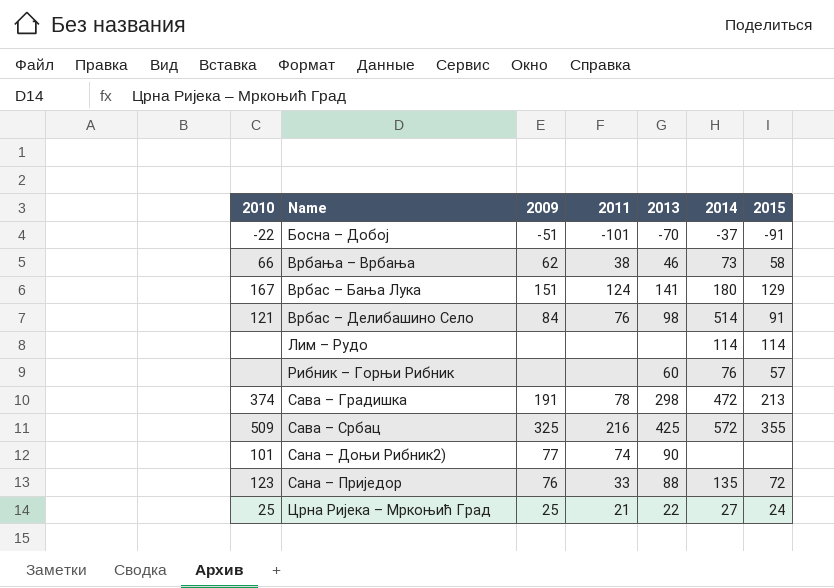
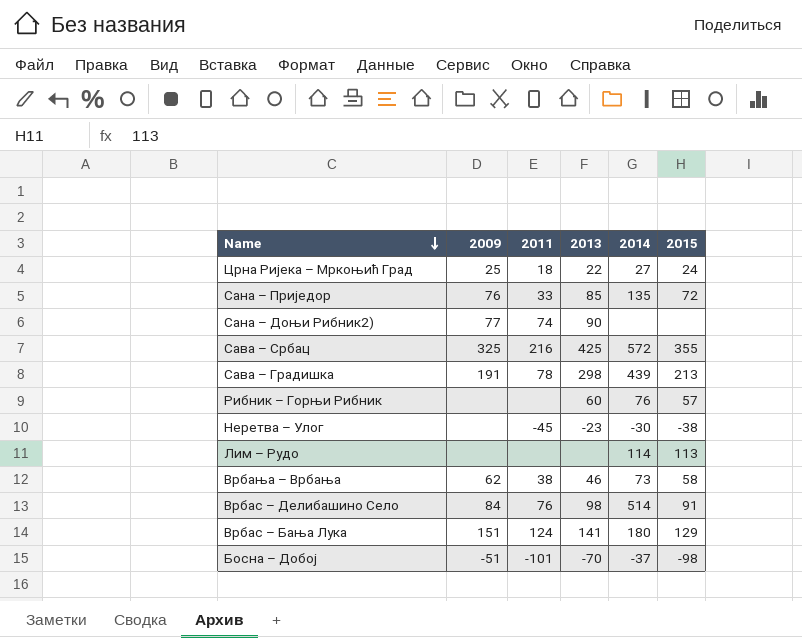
row order: none -> Name descending
column 2010 | position: 1 -> none
Црна Ријека – Мркоњић Град | 2011: 21 -> 18
Сана – Приједор | 2013: 88 -> 85
Сава – Градишка | 2014: 472 -> 439
row Неретва – Улог: none -> none | -45 | -23 | -30 | -38
Лим – Рудо | 2015: 114 -> 113
Босна – Добој | 2015: -91 -> -98

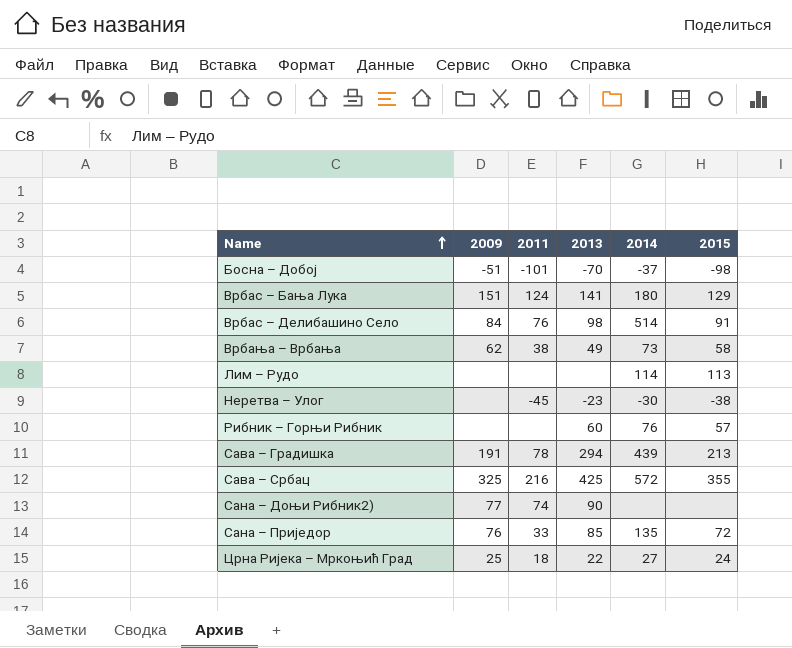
row order: Name descending -> Name ascending
Врбања – Врбања | 2013: 46 -> 49
Сава – Градишка | 2013: 298 -> 294

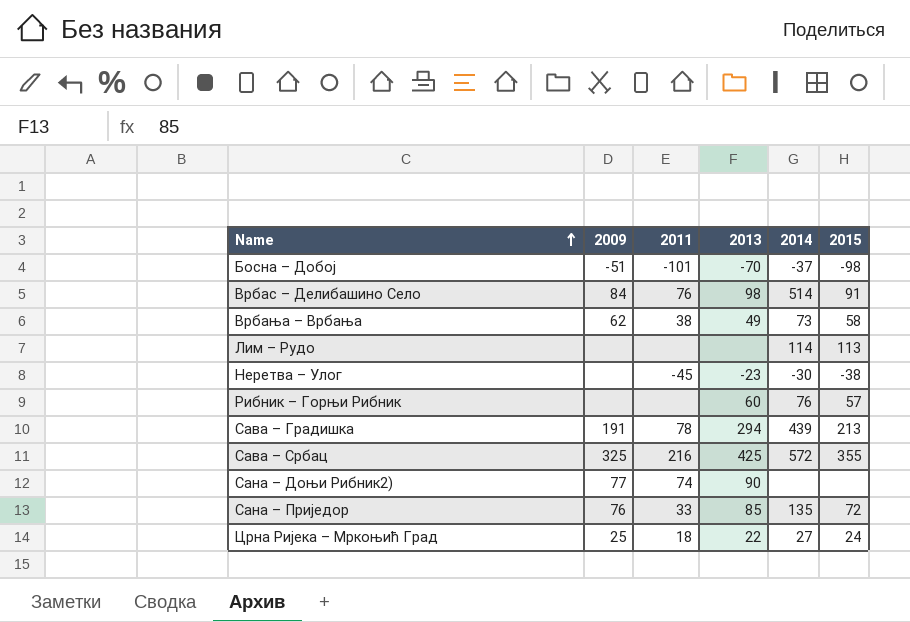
row Врбас – Бања Лука: 151 | 124 | 141 | 180 | 129 -> none

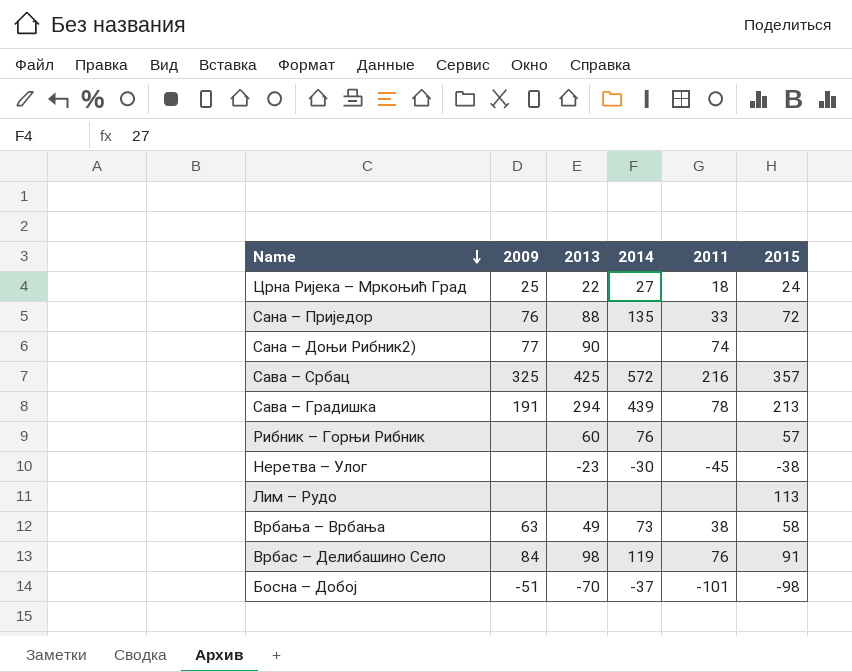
row order: Name ascending -> Name descending
column 2011 | position: 3 -> 5
Сана – Приједор | 2013: 85 -> 88
Сава – Србац | 2015: 355 -> 357
Лим – Рудо | 2014: 114 -> none
Врбања – Врбања | 2009: 62 -> 63
Врбас – Делибашино Село | 2014: 514 -> 119

